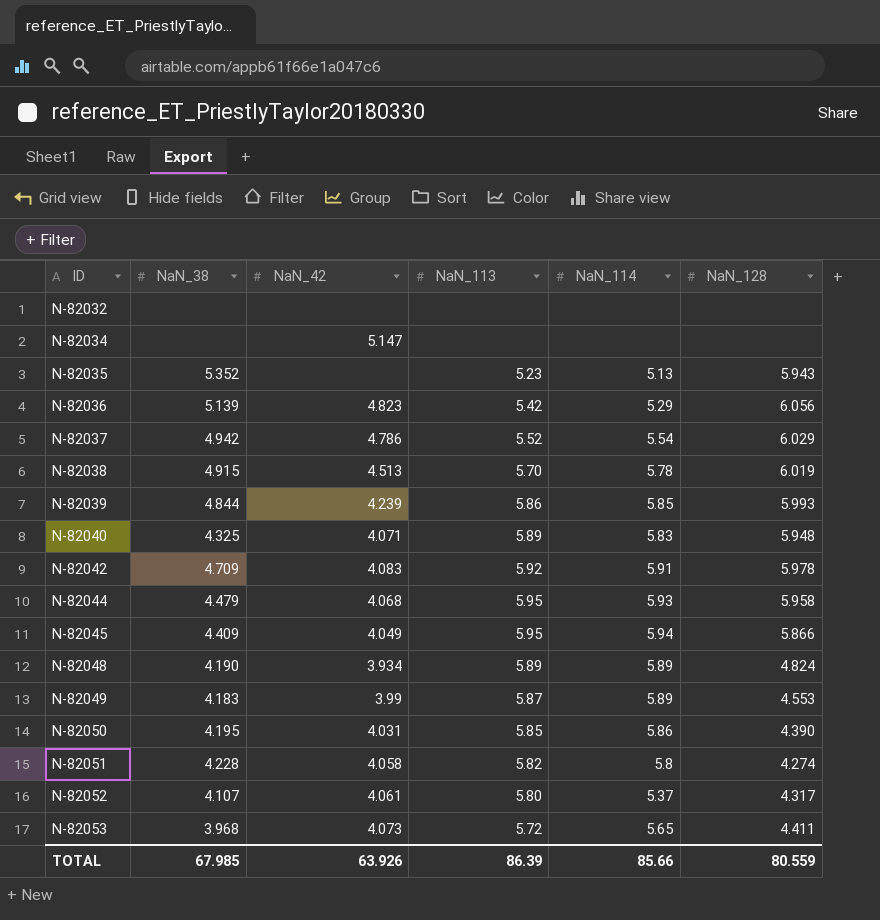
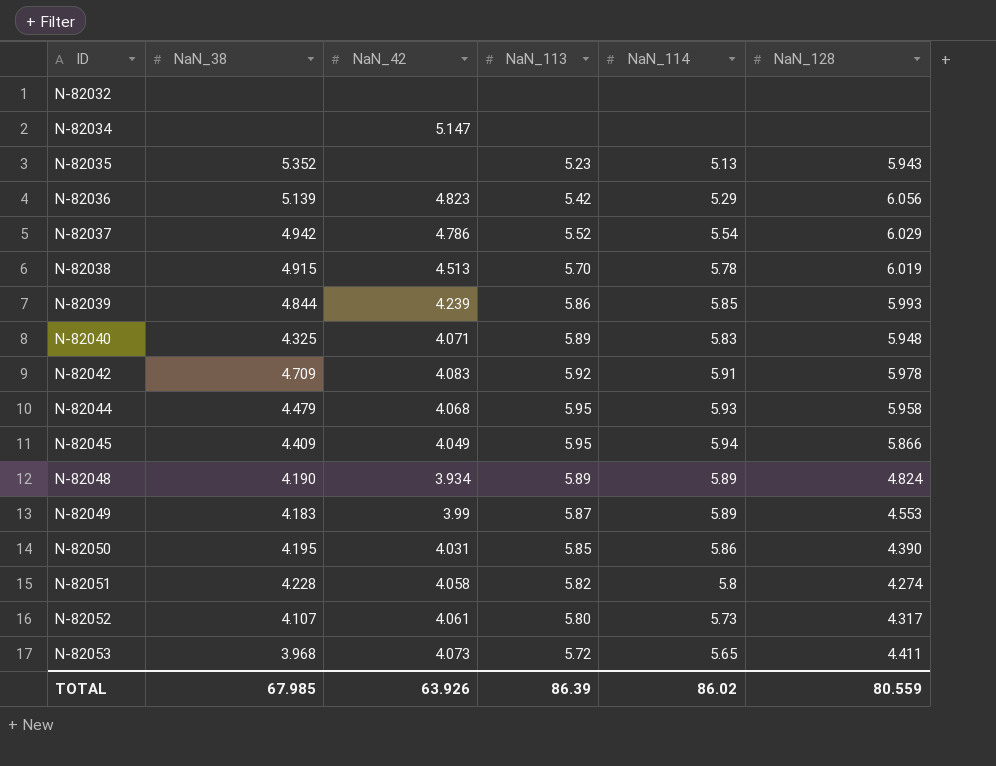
N-82052 | NaN_114: 5.37 -> 5.73
TOTAL | NaN_114: 85.66 -> 86.02

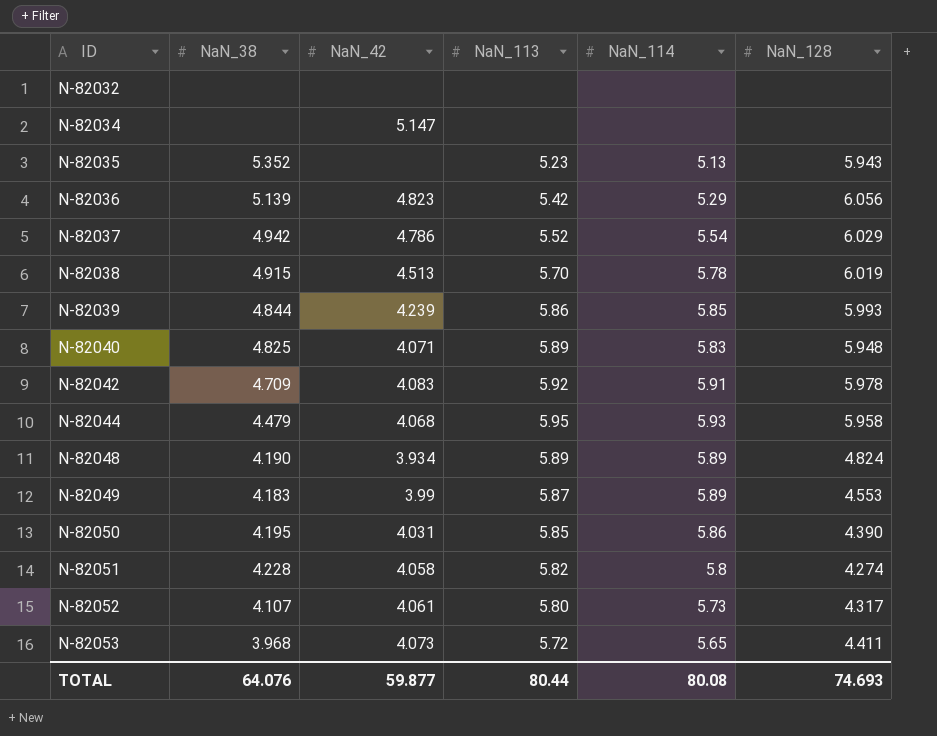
row N-82045: 4.409 | 4.049 | 5.95 | 5.94 | 5.866 -> none
N-82040 | NaN_38: 4.325 -> 4.825
TOTAL | NaN_38: 67.985 -> 64.076
TOTAL | NaN_42: 63.926 -> 59.877
TOTAL | NaN_113: 86.39 -> 80.44
TOTAL | NaN_114: 86.02 -> 80.08
TOTAL | NaN_128: 80.559 -> 74.693

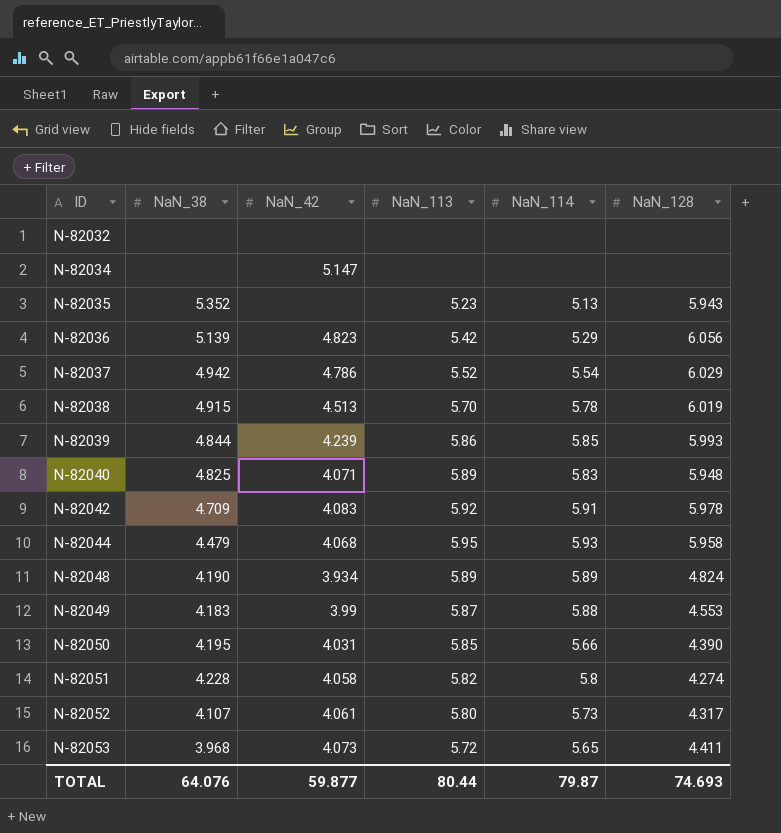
N-82049 | NaN_114: 5.89 -> 5.88
N-82050 | NaN_114: 5.86 -> 5.66
TOTAL | NaN_114: 80.08 -> 79.87

